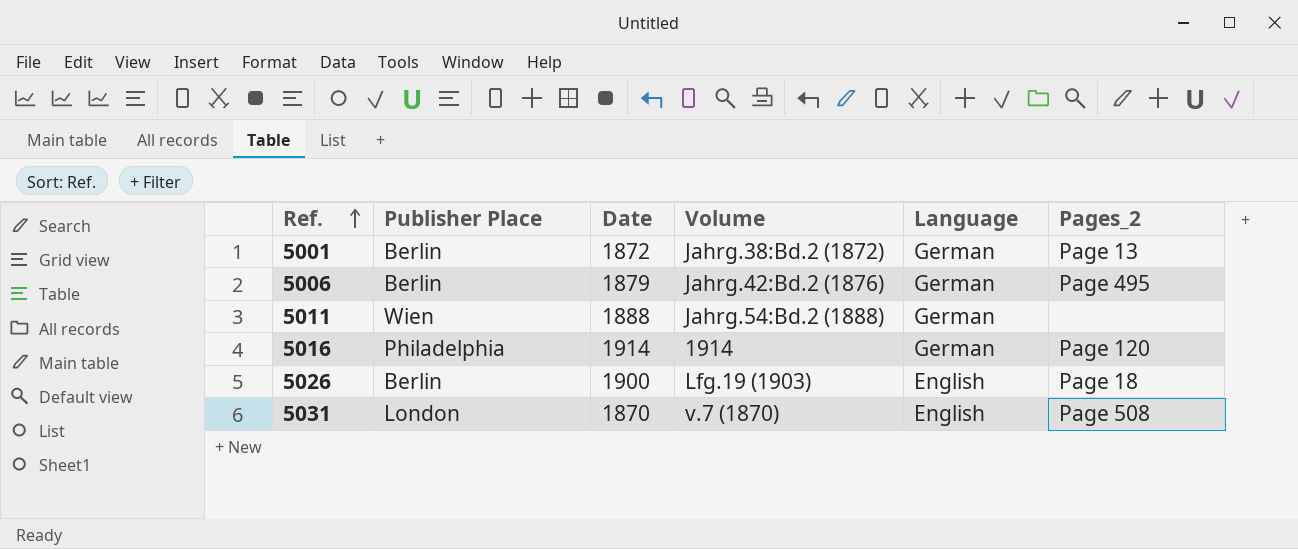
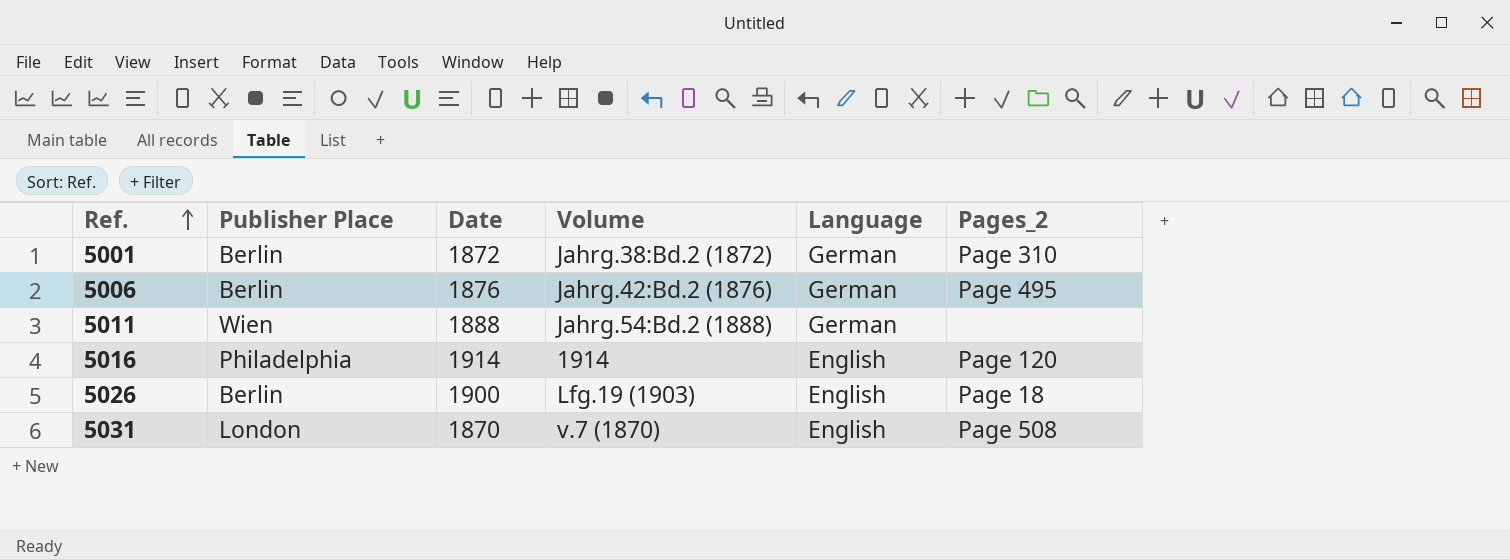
5001 | Pages_2: Page 13 -> Page 310
5006 | Date: 1879 -> 1876
5016 | Language: German -> English

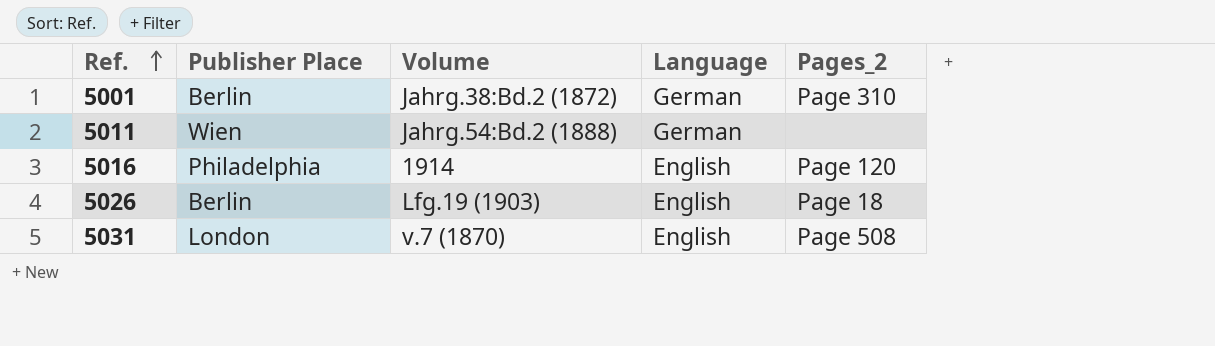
column Date | position: 3 -> none
row 5006: Berlin | 1876 | Jahrg.42:Bd.2 (1876) | German | Page 495 -> none

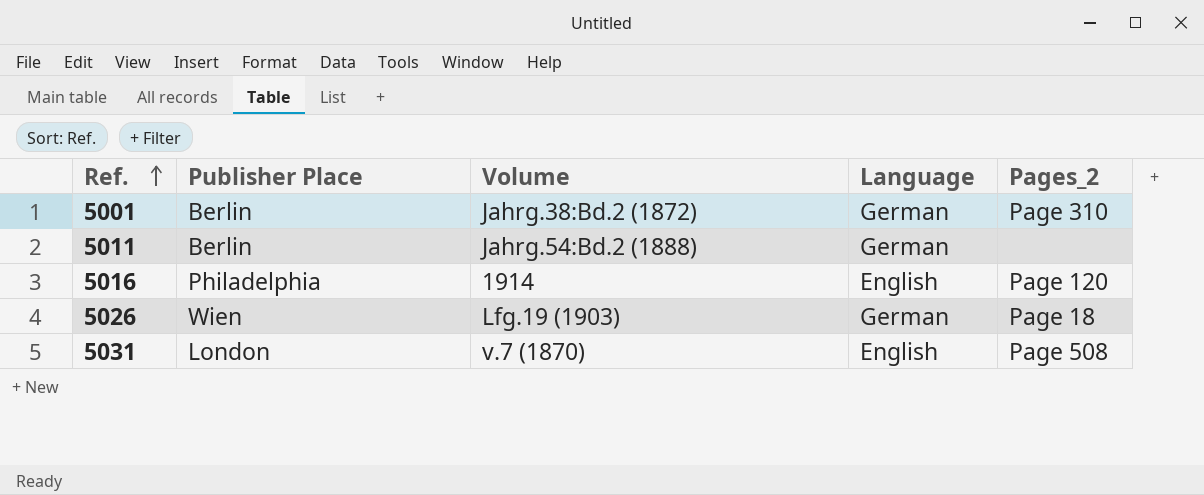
5011 | Publisher Place: Wien -> Berlin
5026 | Publisher Place: Berlin -> Wien
5026 | Language: English -> German

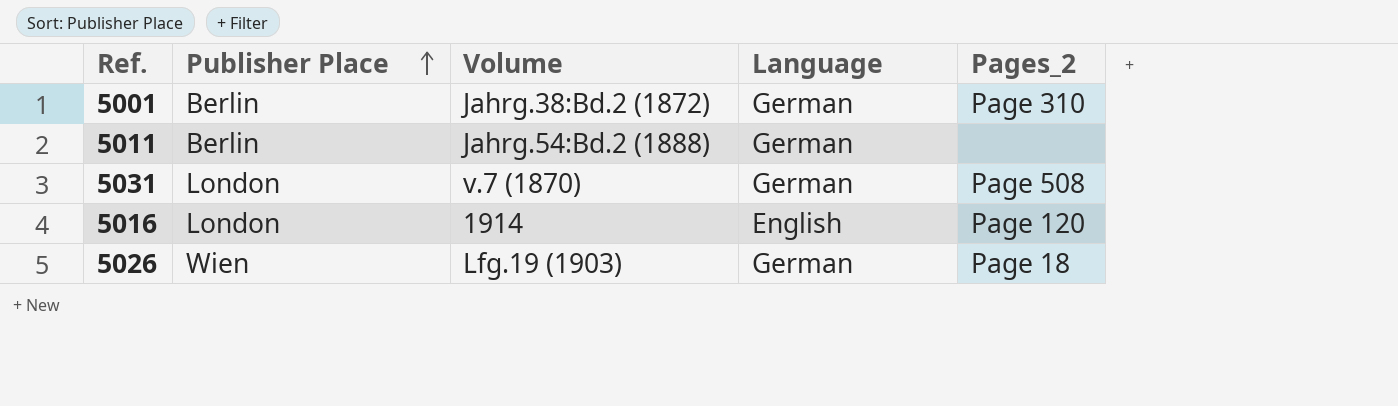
row order: Ref. ascending -> Publisher Place ascending
5031 | Language: English -> German
5016 | Publisher Place: Philadelphia -> London

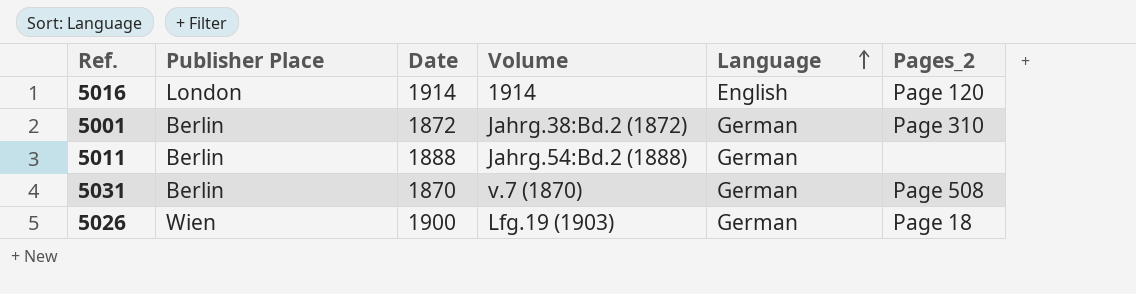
row order: Publisher Place ascending -> Language ascending
column Date | position: none -> 3
5031 | Publisher Place: London -> Berlin

